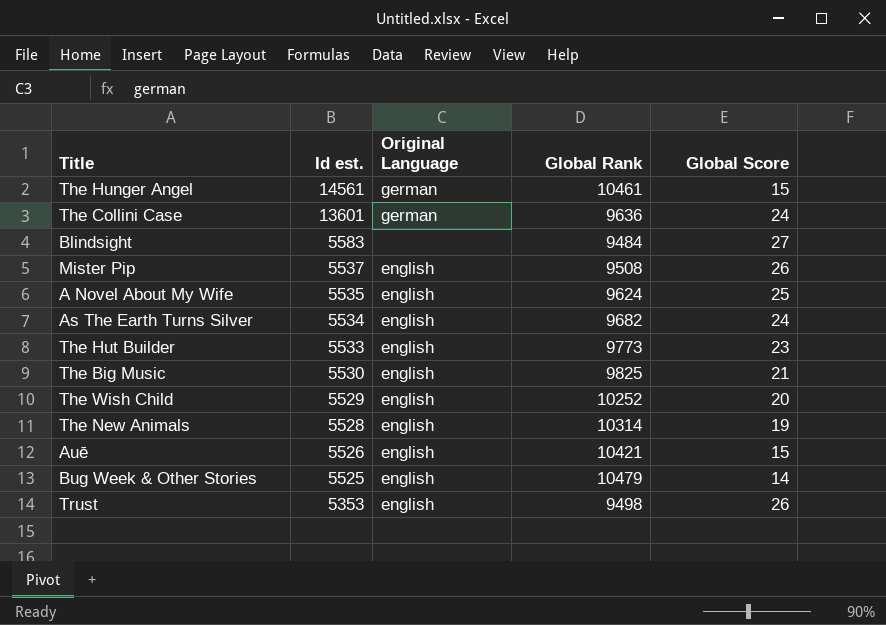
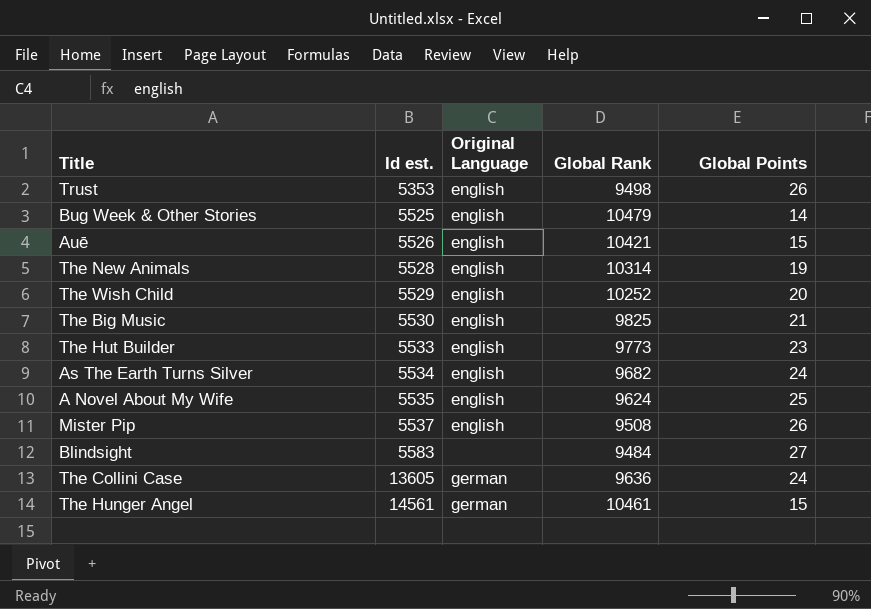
row order: Id est. descending -> Id est. ascending
column name: Global Score -> Global Points
The Collini Case | Id est.: 13601 -> 13605

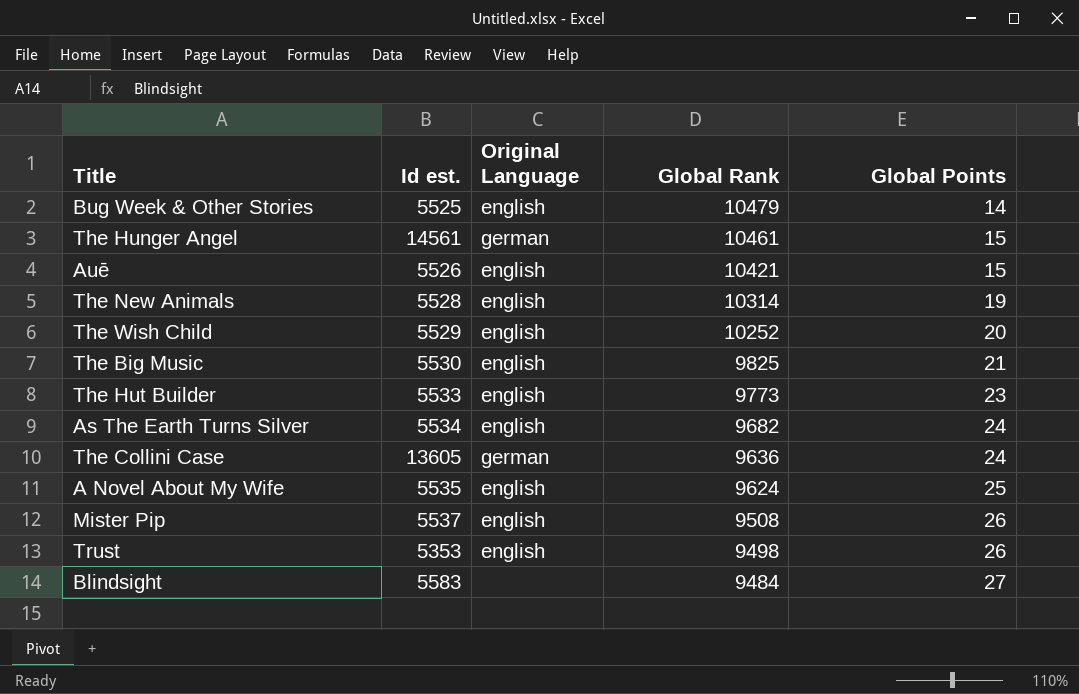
row order: Id est. ascending -> Global Rank descending

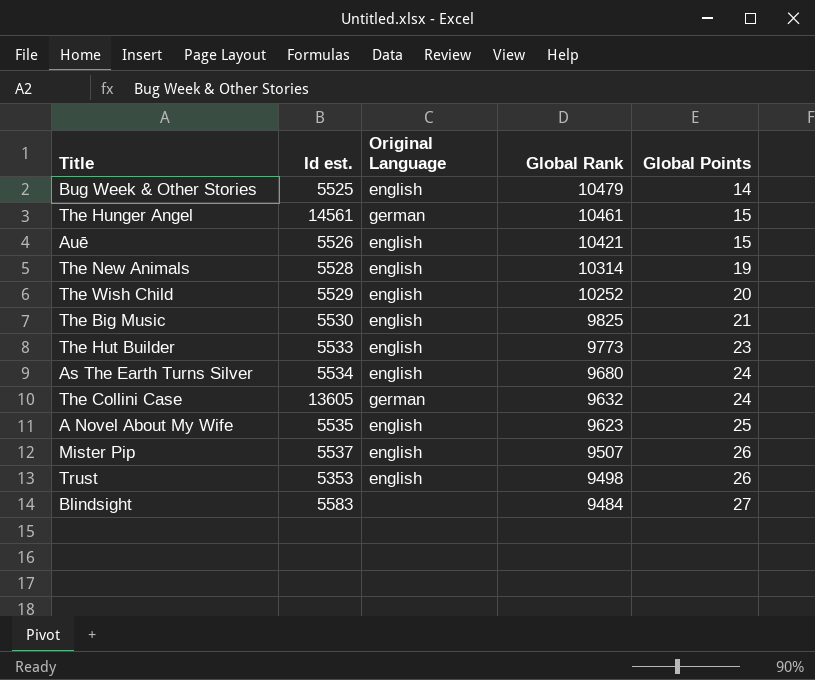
As The Earth Turns Silver | Global Rank: 9682 -> 9680
The Collini Case | Global Rank: 9636 -> 9632
A Novel About My Wife | Global Rank: 9624 -> 9623
Mister Pip | Global Rank: 9508 -> 9507

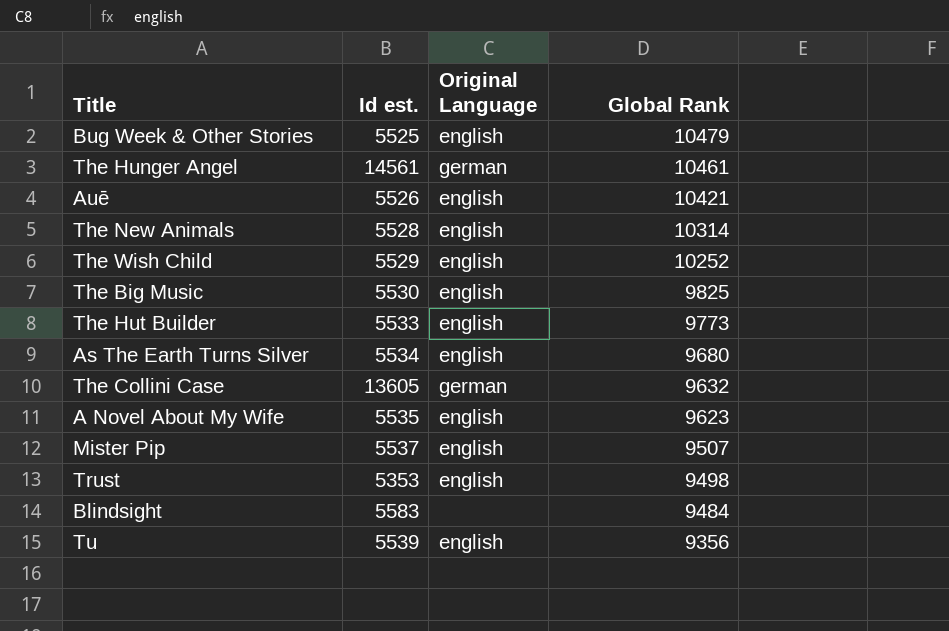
column Global Points | position: 5 -> none
row Tu: none -> 5539 | english | 9356

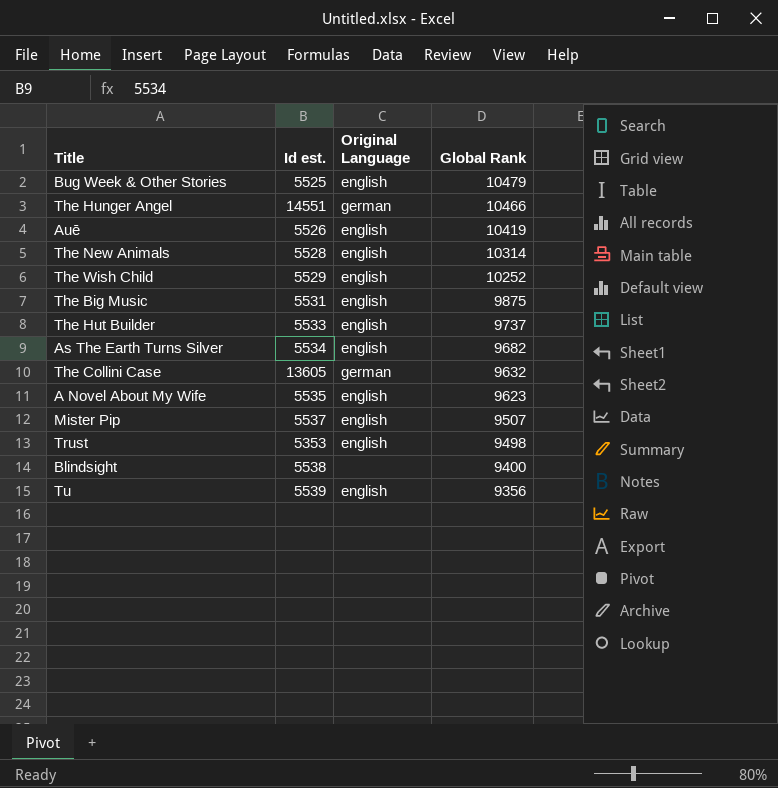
The Hunger Angel | Id est.: 14561 -> 14551
The Hunger Angel | Global Rank: 10461 -> 10466
Auē | Global Rank: 10421 -> 10419
The Big Music | Id est.: 5530 -> 5531
The Big Music | Global Rank: 9825 -> 9875
The Hut Builder | Global Rank: 9773 -> 9737
As The Earth Turns Silver | Global Rank: 9680 -> 9682
Blindsight | Id est.: 5583 -> 5538
Blindsight | Global Rank: 9484 -> 9400

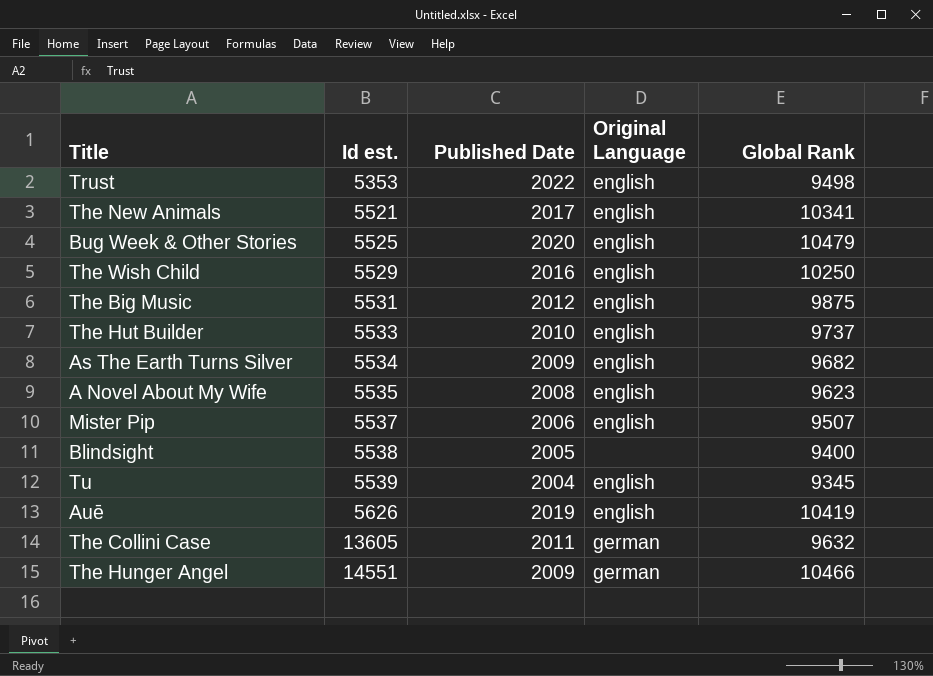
row order: Global Rank descending -> Id est. ascending
column Published Date | position: none -> 3
The New Animals | Id est.: 5528 -> 5521
The New Animals | Global Rank: 10314 -> 10341
The Wish Child | Global Rank: 10252 -> 10250
Tu | Global Rank: 9356 -> 9345
Auē | Id est.: 5526 -> 5626

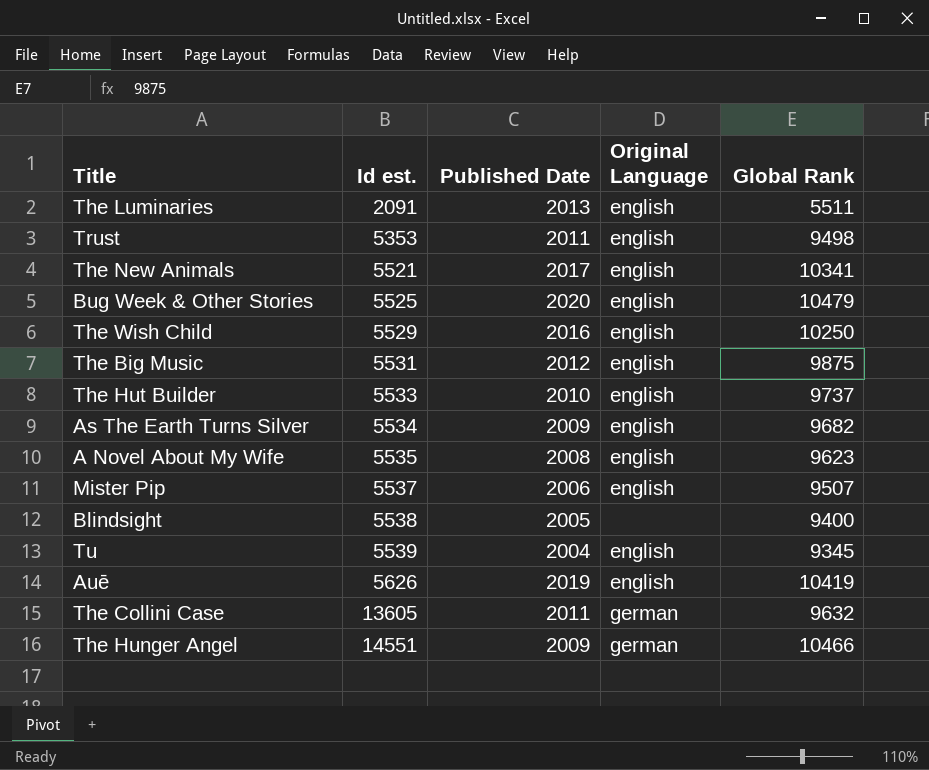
row The Luminaries: none -> 2091 | 2013 | english | 5511
Trust | Published Date: 2022 -> 2011

